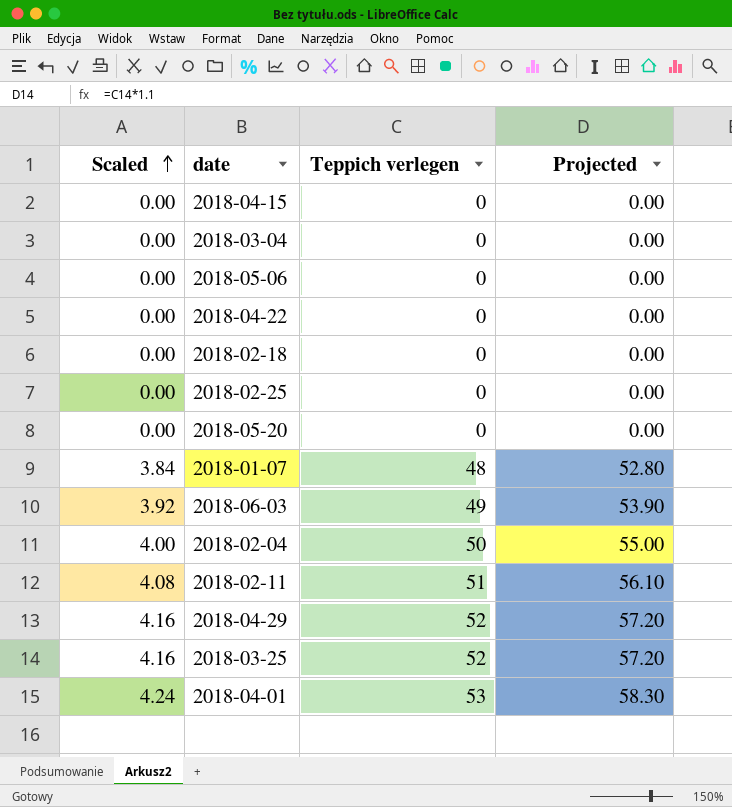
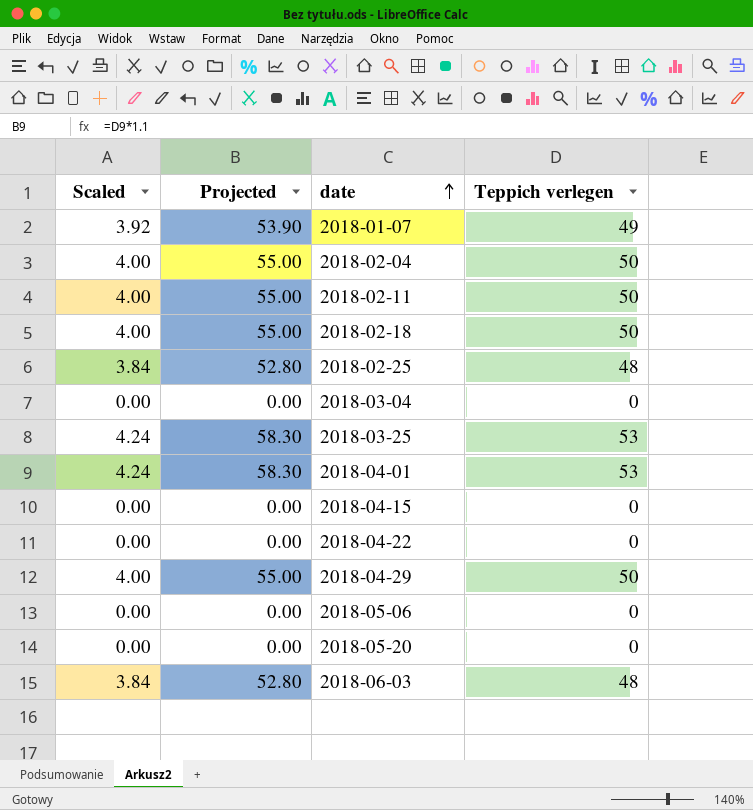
row order: Scaled ascending -> date ascending
column Projected | position: 4 -> 2
2018-01-07 | Scaled: 3.84 -> 3.92
2018-01-07 | Projected: 52.80 -> 53.90
2018-01-07 | Teppich verlegen: 48 -> 49
2018-02-11 | Scaled: 4.08 -> 4.00
2018-02-11 | Projected: 56.10 -> 55.00
2018-02-11 | Teppich verlegen: 51 -> 50
2018-02-18 | Scaled: 0.00 -> 4.00
2018-02-18 | Projected: 0.00 -> 55.00
2018-02-18 | Teppich verlegen: 0 -> 50
2018-02-25 | Scaled: 0.00 -> 3.84
2018-02-25 | Projected: 0.00 -> 52.80
2018-02-25 | Teppich verlegen: 0 -> 48
2018-03-25 | Scaled: 4.16 -> 4.24
2018-03-25 | Projected: 57.20 -> 58.30
2018-03-25 | Teppich verlegen: 52 -> 53
2018-04-29 | Scaled: 4.16 -> 4.00
2018-04-29 | Projected: 57.20 -> 55.00
2018-04-29 | Teppich verlegen: 52 -> 50
2018-06-03 | Scaled: 3.92 -> 3.84
2018-06-03 | Projected: 53.90 -> 52.80
2018-06-03 | Teppich verlegen: 49 -> 48

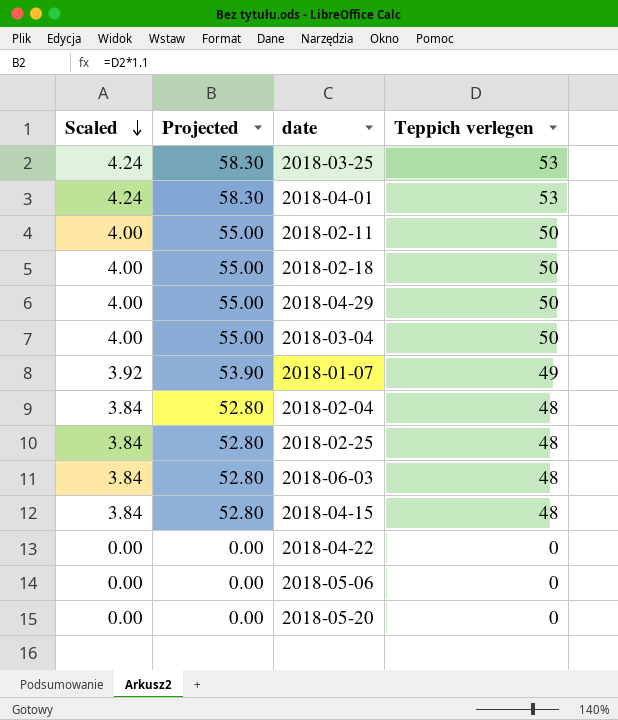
row order: date ascending -> Scaled descending
2018-03-04 | Scaled: 0.00 -> 4.00
2018-03-04 | Projected: 0.00 -> 55.00
2018-03-04 | Teppich verlegen: 0 -> 50
2018-02-04 | Scaled: 4.00 -> 3.84
2018-02-04 | Projected: 55.00 -> 52.80
2018-02-04 | Teppich verlegen: 50 -> 48
2018-04-15 | Scaled: 0.00 -> 3.84
2018-04-15 | Projected: 0.00 -> 52.80
2018-04-15 | Teppich verlegen: 0 -> 48

